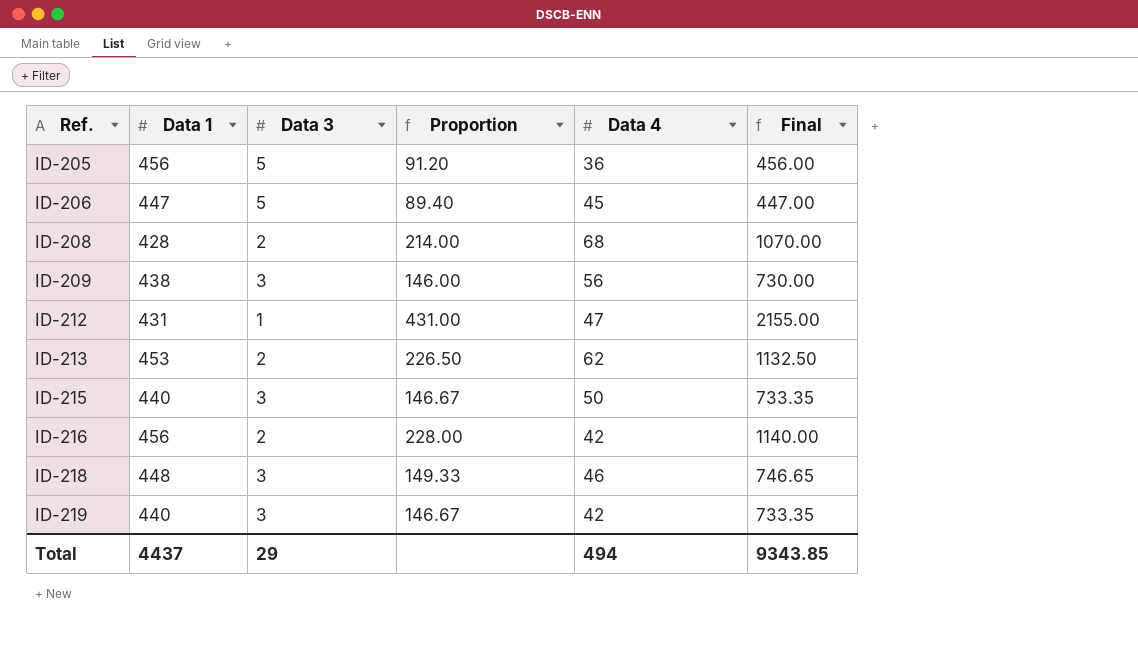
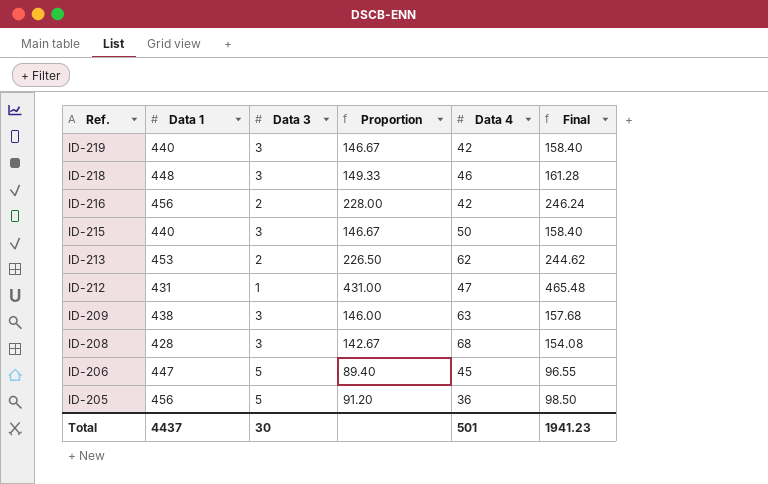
row order: Ref. ascending -> Ref. descending
column Final | formula: [Proportion] * 5 -> [Proportion] * 1.08
ID-209 | Data 4: 56 -> 63
ID-208 | Data 3: 2 -> 3
ID-208 | Proportion: 214.00 -> 142.67
Total | Data 3: 29 -> 30
Total | Data 4: 494 -> 501
Total | Final: 9343.85 -> 1941.23

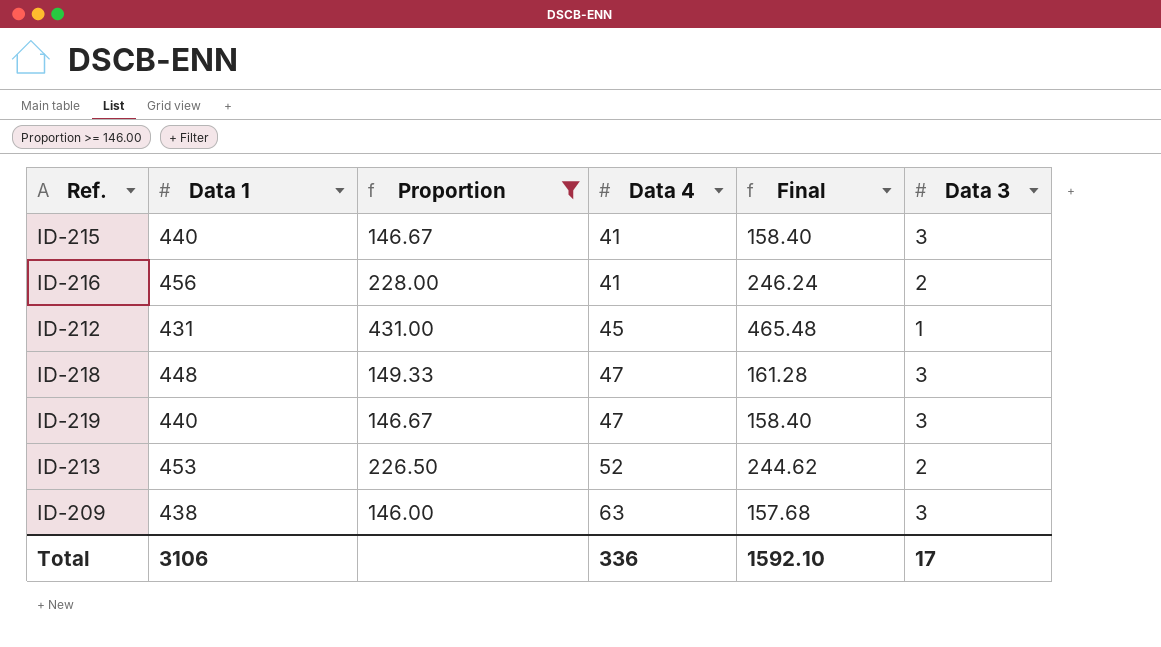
filter: none -> Proportion >= 146.00
row order: Ref. descending -> Data 4 ascending
column Data 3 | position: 3 -> 6
ID-215 | Data 4: 50 -> 41
ID-216 | Data 4: 42 -> 41
ID-212 | Data 4: 47 -> 45
ID-218 | Data 4: 46 -> 47
ID-219 | Data 4: 42 -> 47
ID-213 | Data 4: 62 -> 52
Total | Data 1: 4437 -> 3106
Total | Data 4: 501 -> 336
Total | Final: 1941.23 -> 1592.10
Total | Data 3: 30 -> 17

